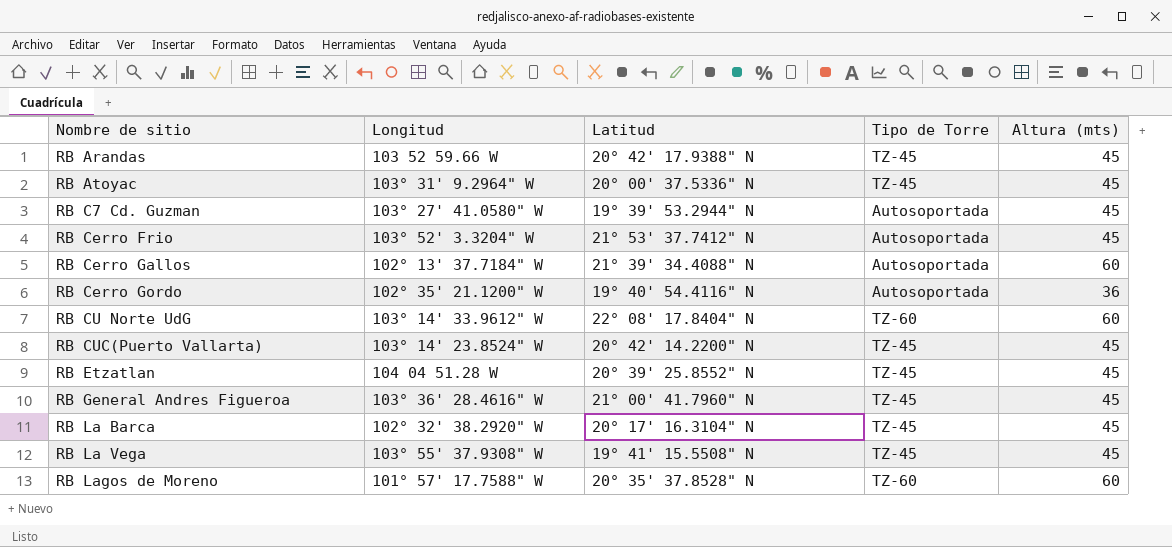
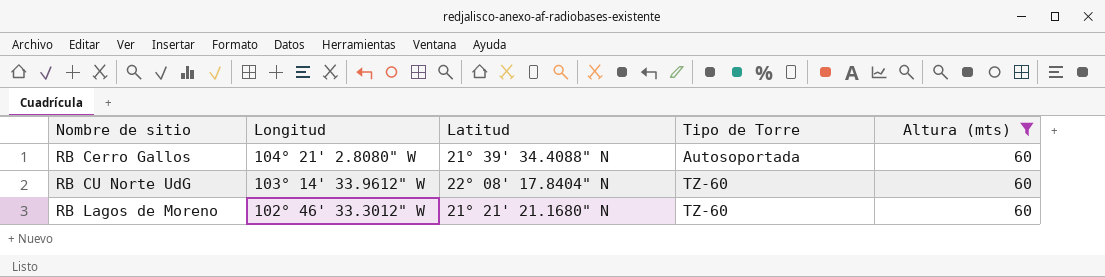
filter: none -> Altura (mts) = 60
RB Cerro Gallos | Longitud: 102° 13' 37.7184" W -> 104° 21' 2.8080" W
RB Lagos de Moreno | Longitud: 101° 57' 17.7588" W -> 102° 46' 33.3012" W
RB Lagos de Moreno | Latitud: 20° 35' 37.8528" N -> 21° 21' 21.1680" N

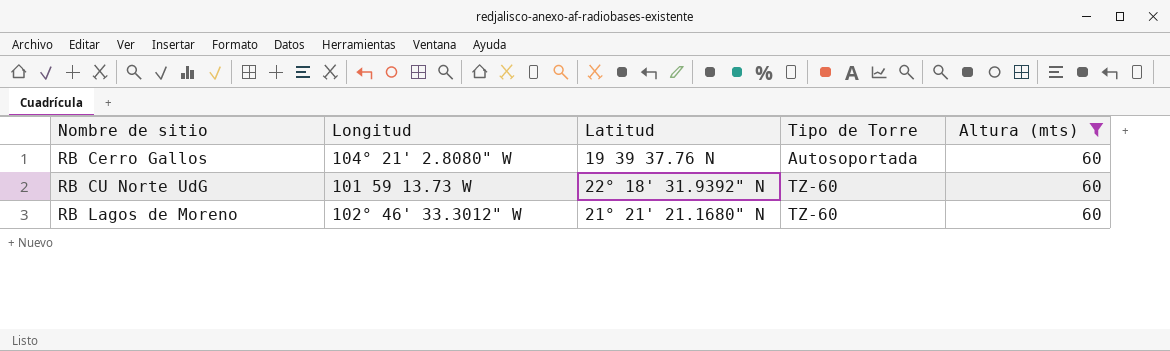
RB Cerro Gallos | Latitud: 21° 39' 34.4088" N -> 19 39 37.76 N
RB CU Norte UdG | Longitud: 103° 14' 33.9612" W -> 101 59 13.73 W
RB CU Norte UdG | Latitud: 22° 08' 17.8404" N -> 22° 18' 31.9392" N

